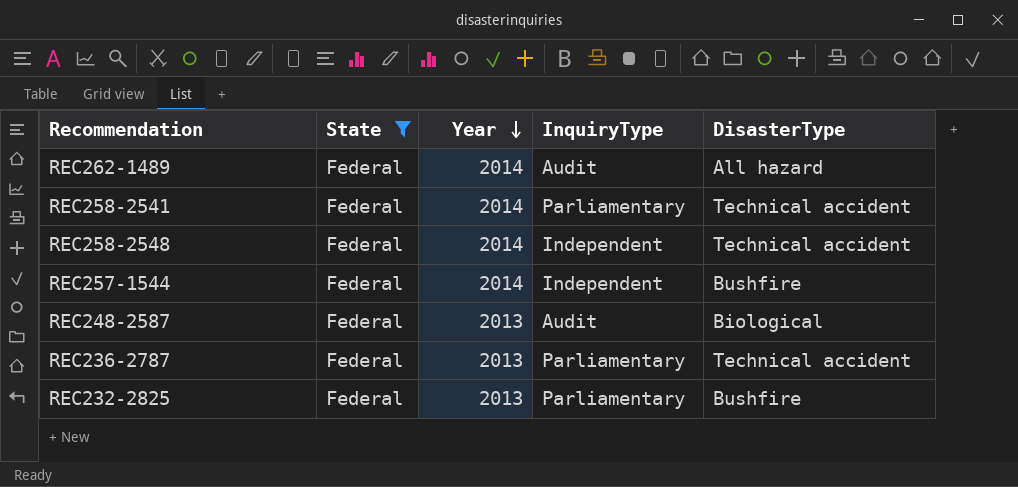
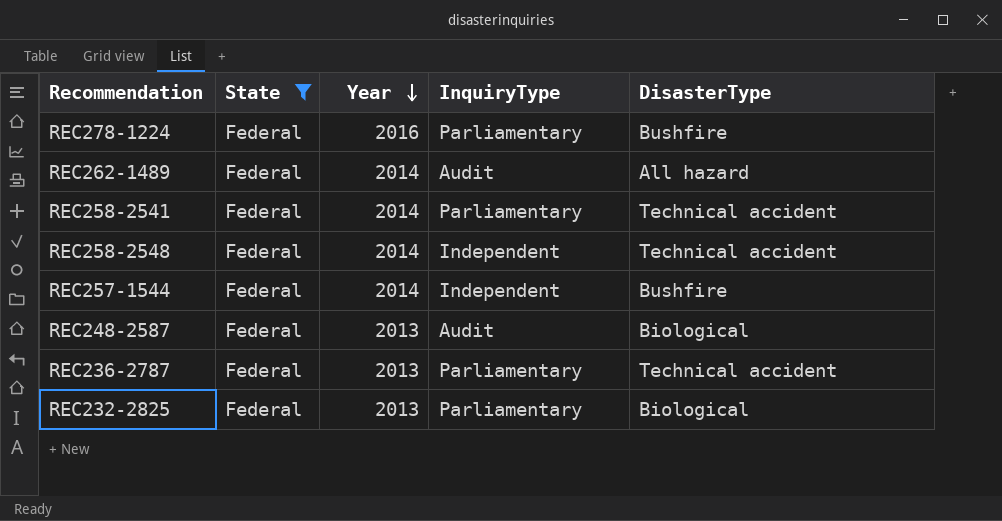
row REC278-1224: none -> Federal | 2016 | Parliamentary | Bushfire
REC232-2825 | DisasterType: Bushfire -> Biological

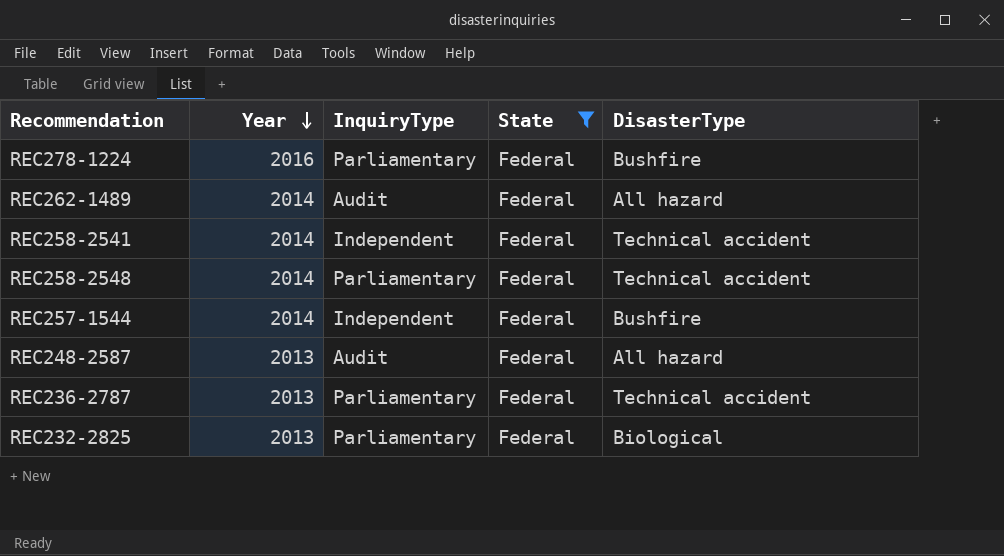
column State | position: 2 -> 4
REC258-2541 | InquiryType: Parliamentary -> Independent
REC258-2548 | InquiryType: Independent -> Parliamentary
REC248-2587 | DisasterType: Biological -> All hazard

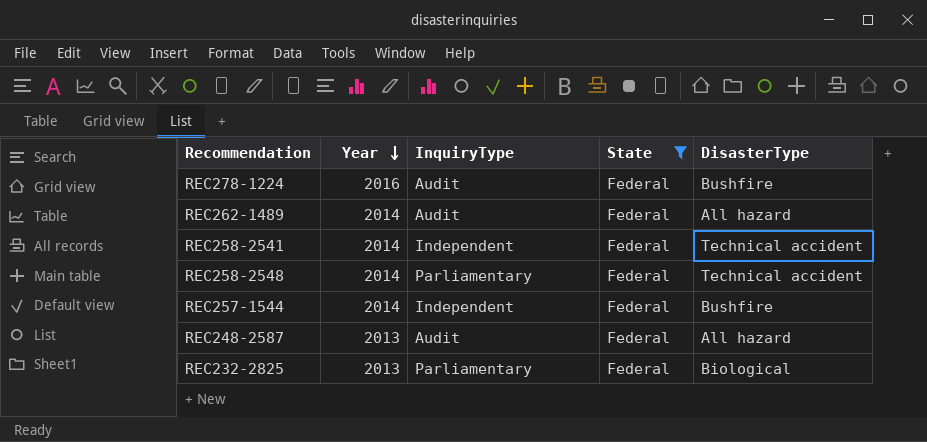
row REC236-2787: 2013 | Parliamentary | Federal | Technical accident -> none
REC278-1224 | InquiryType: Parliamentary -> Audit

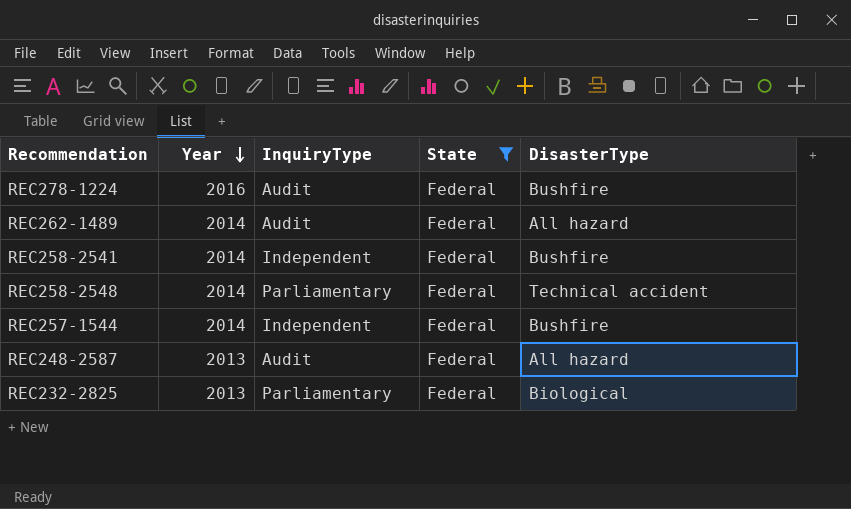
REC258-2541 | DisasterType: Technical accident -> Bushfire

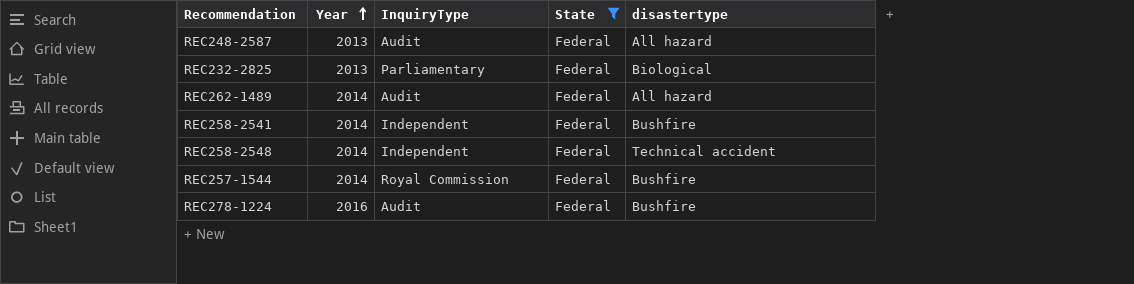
row order: Year descending -> Year ascending
column name: DisasterType -> disastertype
REC258-2548 | InquiryType: Parliamentary -> Independent
REC257-1544 | InquiryType: Independent -> Royal Commission

